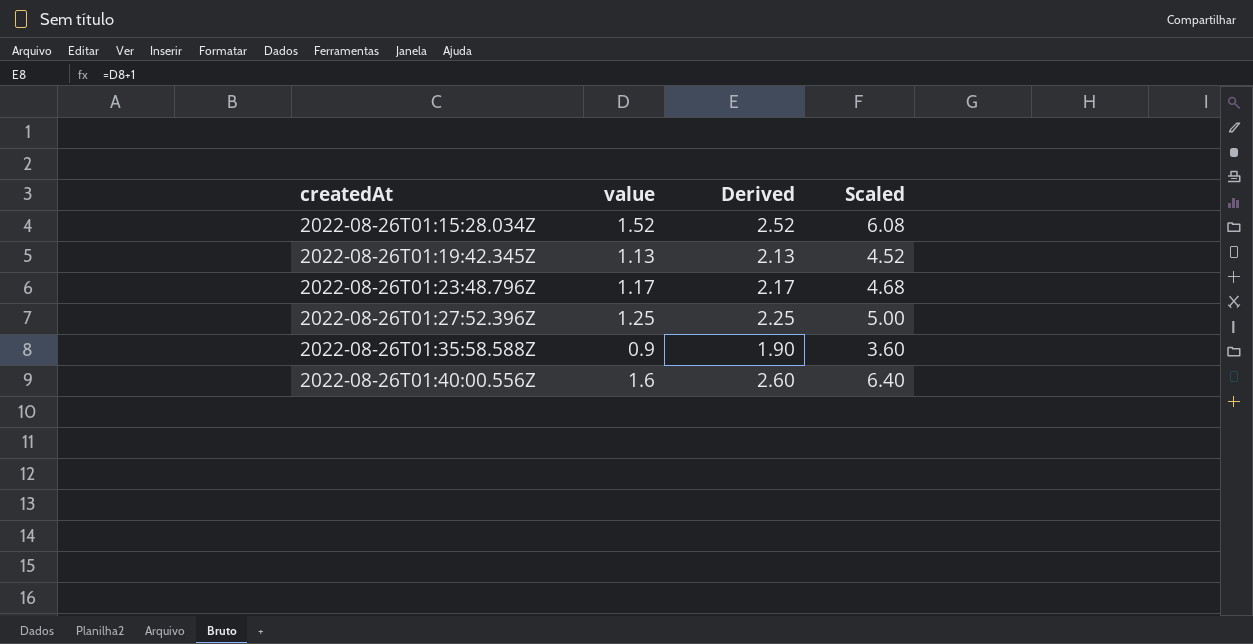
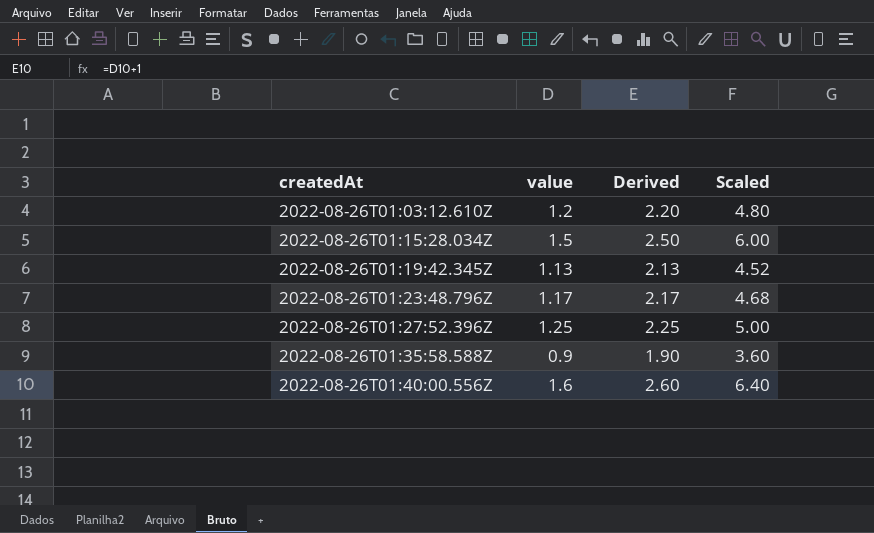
row 2022-08-26T01:03:12.610Z: none -> 1.2 | 2.20 | 4.80
2022-08-26T01:15:28.034Z | value: 1.52 -> 1.5
2022-08-26T01:15:28.034Z | Derived: 2.52 -> 2.50
2022-08-26T01:15:28.034Z | Scaled: 6.08 -> 6.00

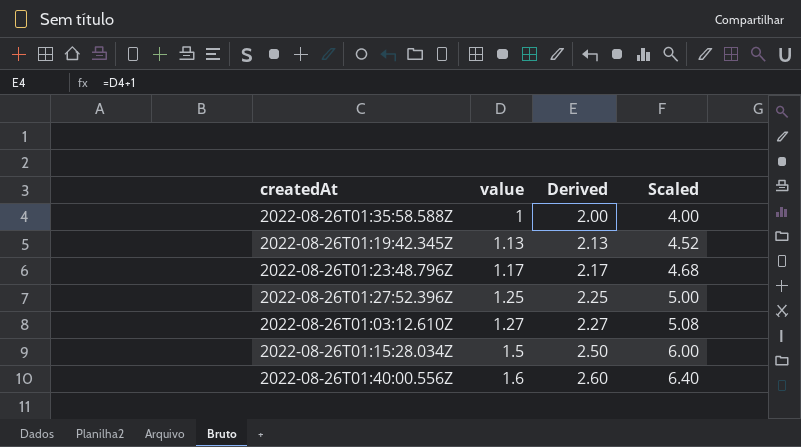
row order: createdAt ascending -> value ascending
2022-08-26T01:35:58.588Z | value: 0.9 -> 1
2022-08-26T01:35:58.588Z | Derived: 1.90 -> 2.00
2022-08-26T01:35:58.588Z | Scaled: 3.60 -> 4.00
2022-08-26T01:03:12.610Z | value: 1.2 -> 1.27
2022-08-26T01:03:12.610Z | Derived: 2.20 -> 2.27
2022-08-26T01:03:12.610Z | Scaled: 4.80 -> 5.08

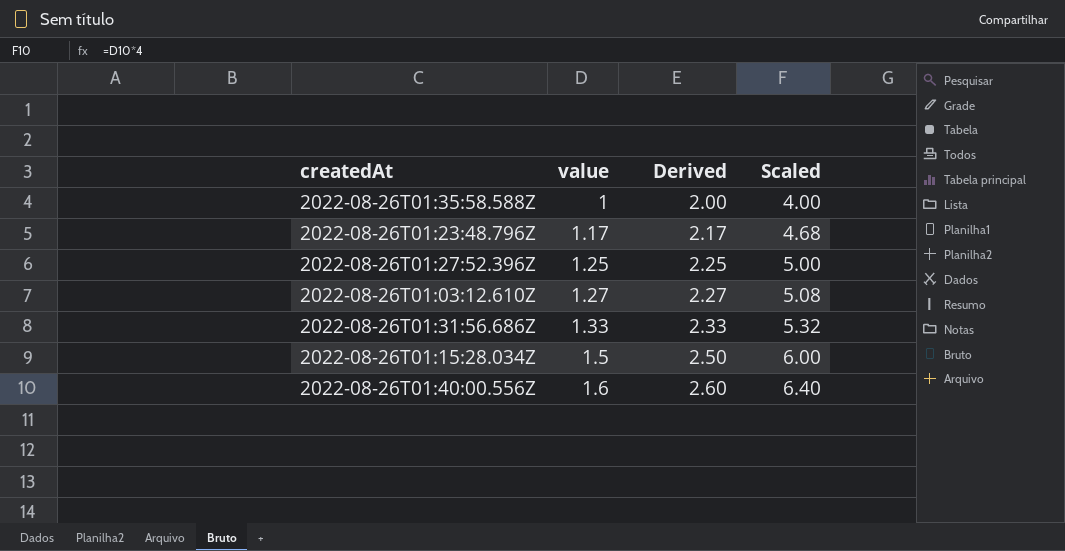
row 2022-08-26T01:19:42.345Z: 1.13 | 2.13 | 4.52 -> none
row 2022-08-26T01:31:56.686Z: none -> 1.33 | 2.33 | 5.32

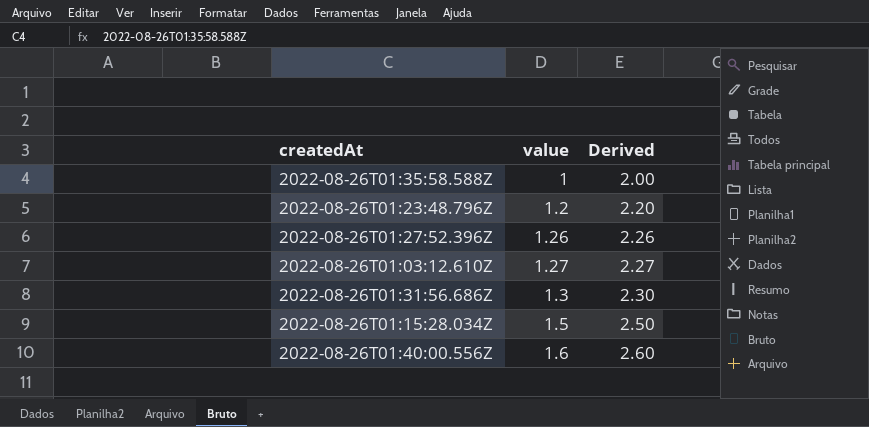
column Scaled | formula: [value] * 4 -> none
2022-08-26T01:23:48.796Z | value: 1.17 -> 1.2
2022-08-26T01:23:48.796Z | Derived: 2.17 -> 2.20
2022-08-26T01:27:52.396Z | value: 1.25 -> 1.26
2022-08-26T01:27:52.396Z | Derived: 2.25 -> 2.26
2022-08-26T01:31:56.686Z | value: 1.33 -> 1.3
2022-08-26T01:31:56.686Z | Derived: 2.33 -> 2.30

